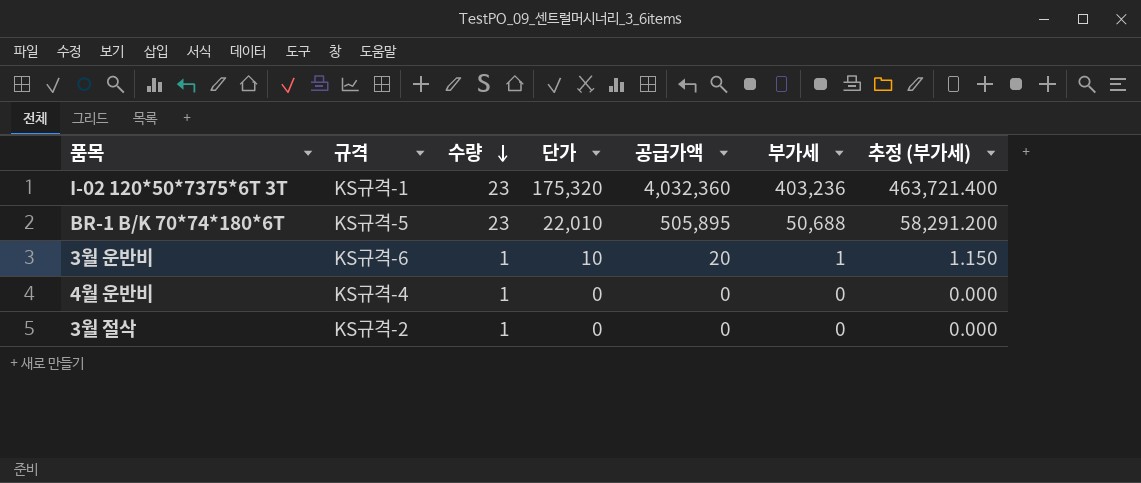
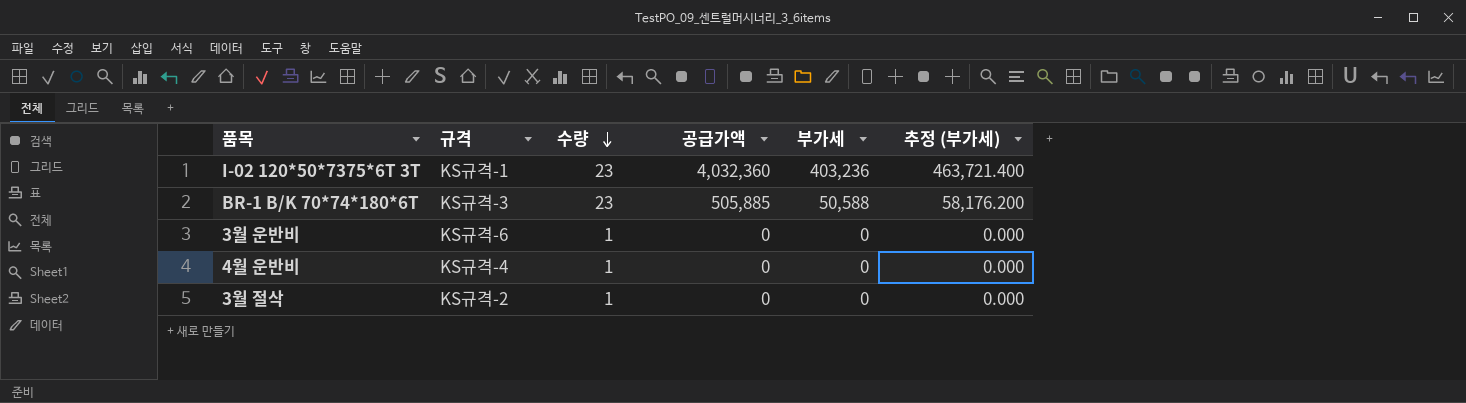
column 단가 | position: 4 -> none
BR-1 B/K 70*74*180*6T | 규격: KS규격-5 -> KS규격-3
BR-1 B/K 70*74*180*6T | 공급가액: 505,895 -> 505,885
BR-1 B/K 70*74*180*6T | 부가세: 50,688 -> 50,588
BR-1 B/K 70*74*180*6T | 추정 (부가세): 58,291.200 -> 58,176.200
3월 운반비 | 공급가액: 20 -> 0
3월 운반비 | 부가세: 1 -> 0
3월 운반비 | 추정 (부가세): 1.150 -> 0.000

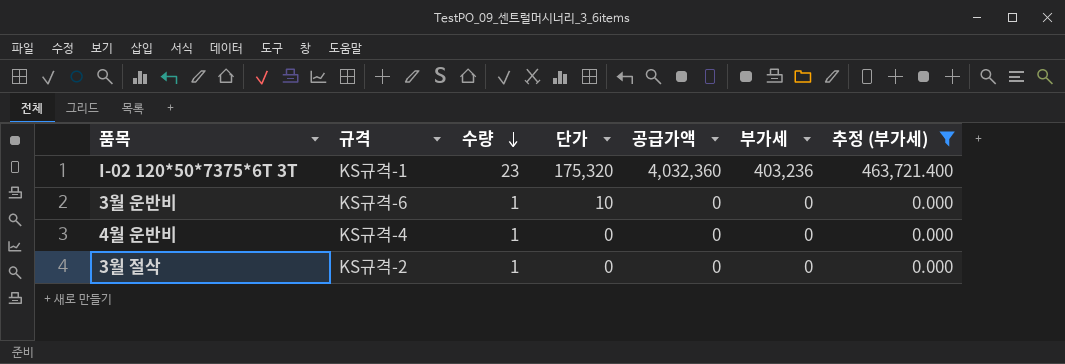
filter: none -> 추정 (부가세) != 58,176.200
column 단가 | position: none -> 4

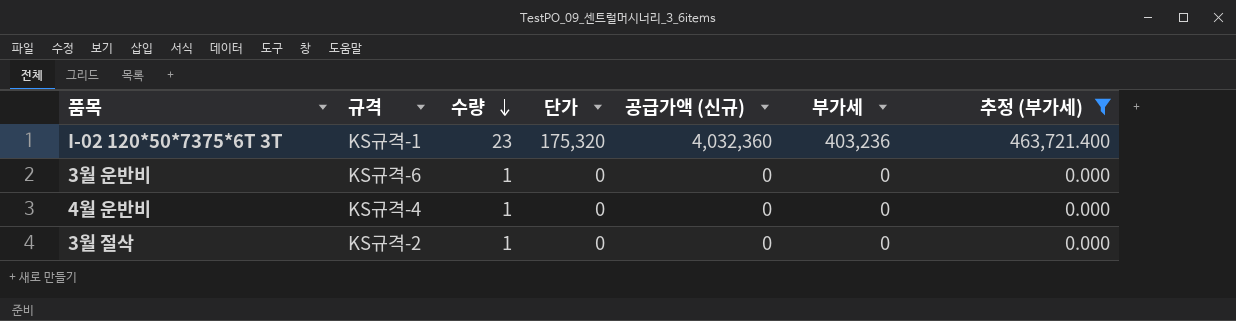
column name: 공급가액 -> 공급가액 (신규)
3월 운반비 | 단가: 10 -> 0

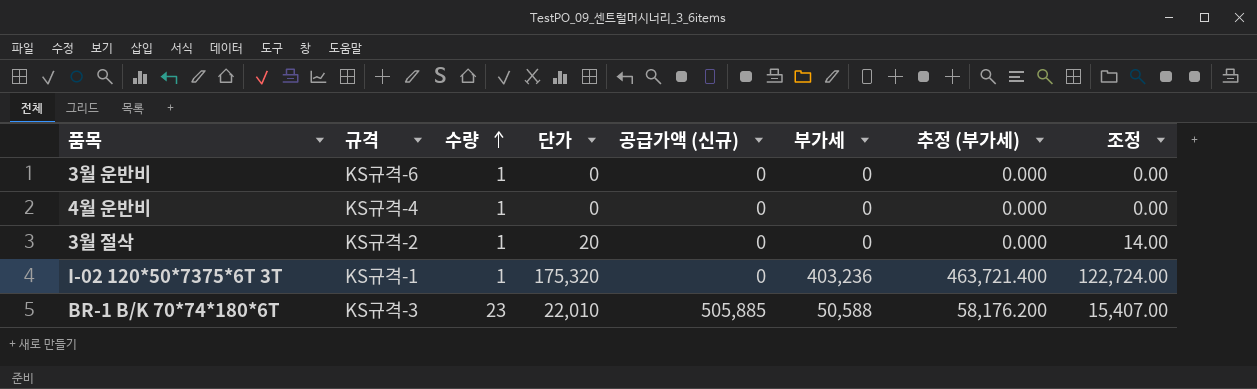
filter: 추정 (부가세) != 58,176.200 -> none
row order: 수량 descending -> 수량 ascending
column 조정 | formula: none -> [단가] * 0.7
3월 절삭 | 단가: 0 -> 20
I-02 120*50*7375*6T 3T | 수량: 23 -> 1
I-02 120*50*7375*6T 3T | 공급가액 (신규): 4,032,360 -> 0

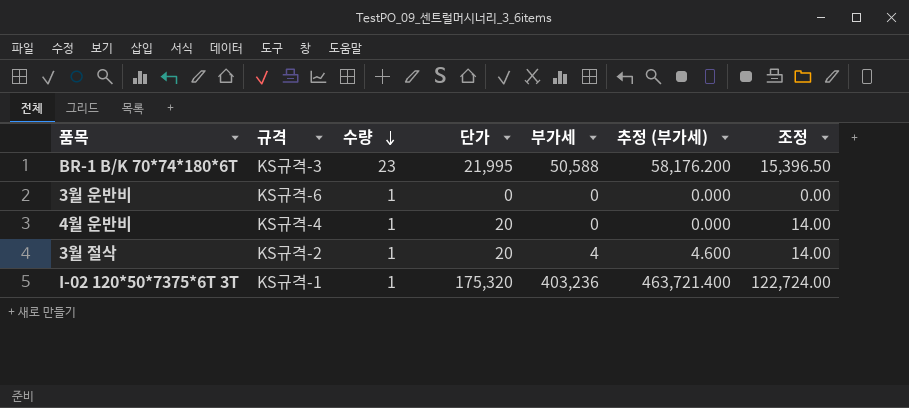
row order: 수량 ascending -> 수량 descending
column 공급가액 (신규) | position: 5 -> none
BR-1 B/K 70*74*180*6T | 단가: 22,010 -> 21,995
BR-1 B/K 70*74*180*6T | 조정: 15,407.00 -> 15,396.50
4월 운반비 | 단가: 0 -> 20
4월 운반비 | 조정: 0.00 -> 14.00
3월 절삭 | 부가세: 0 -> 4
3월 절삭 | 추정 (부가세): 0.000 -> 4.600

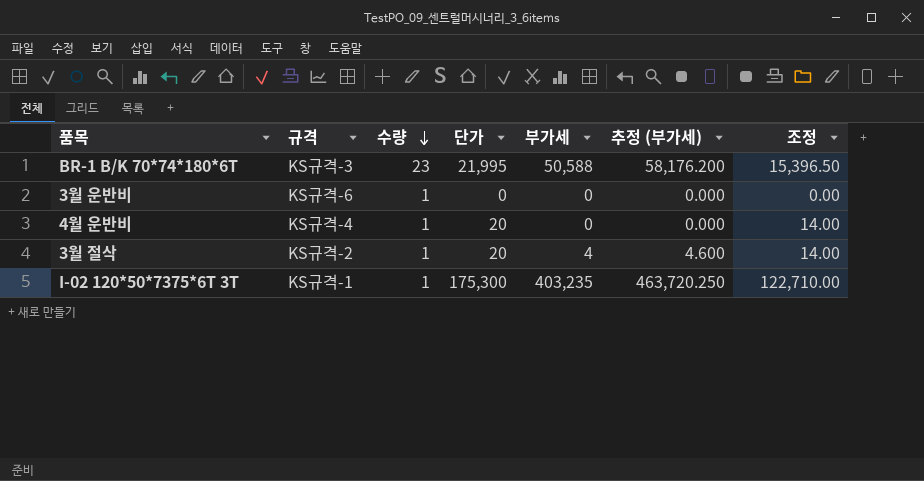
I-02 120*50*7375*6T 3T | 단가: 175,320 -> 175,300
I-02 120*50*7375*6T 3T | 부가세: 403,236 -> 403,235
I-02 120*50*7375*6T 3T | 추정 (부가세): 463,721.400 -> 463,720.250
I-02 120*50*7375*6T 3T | 조정: 122,724.00 -> 122,710.00

